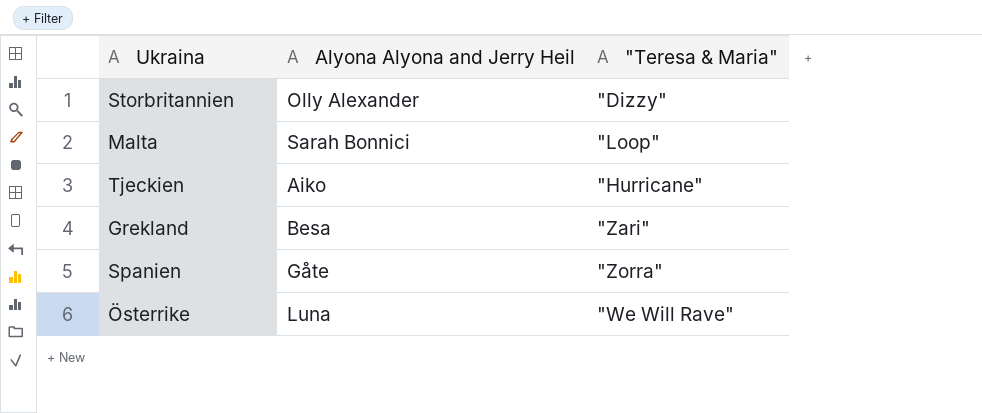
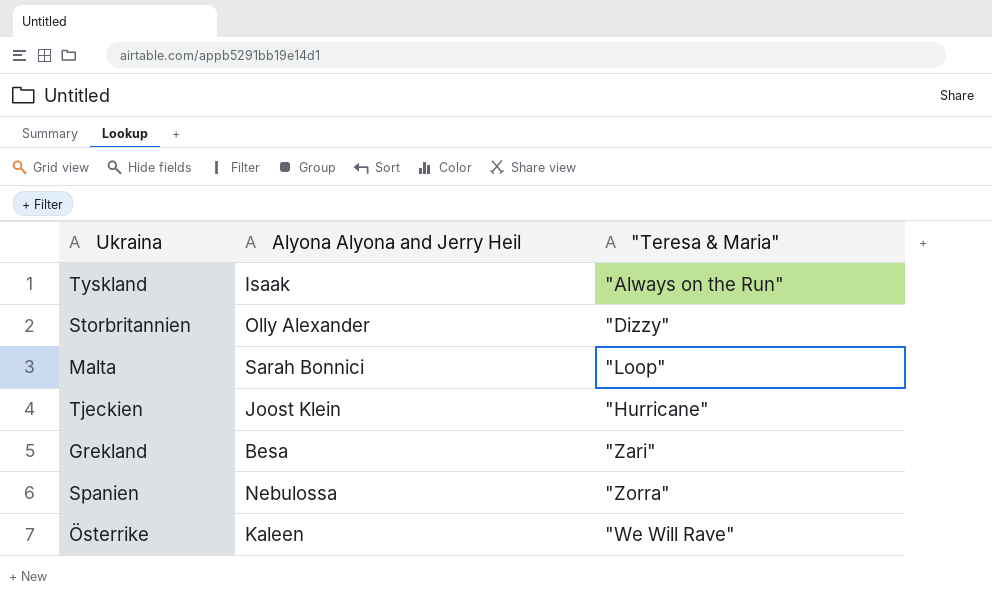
row Tyskland: none -> Isaak | "Always on the Run"
Tjeckien | Alyona Alyona and Jerry Heil: Aiko -> Joost Klein
Spanien | Alyona Alyona and Jerry Heil: Gåte -> Nebulossa
Österrike | Alyona Alyona and Jerry Heil: Luna -> Kaleen

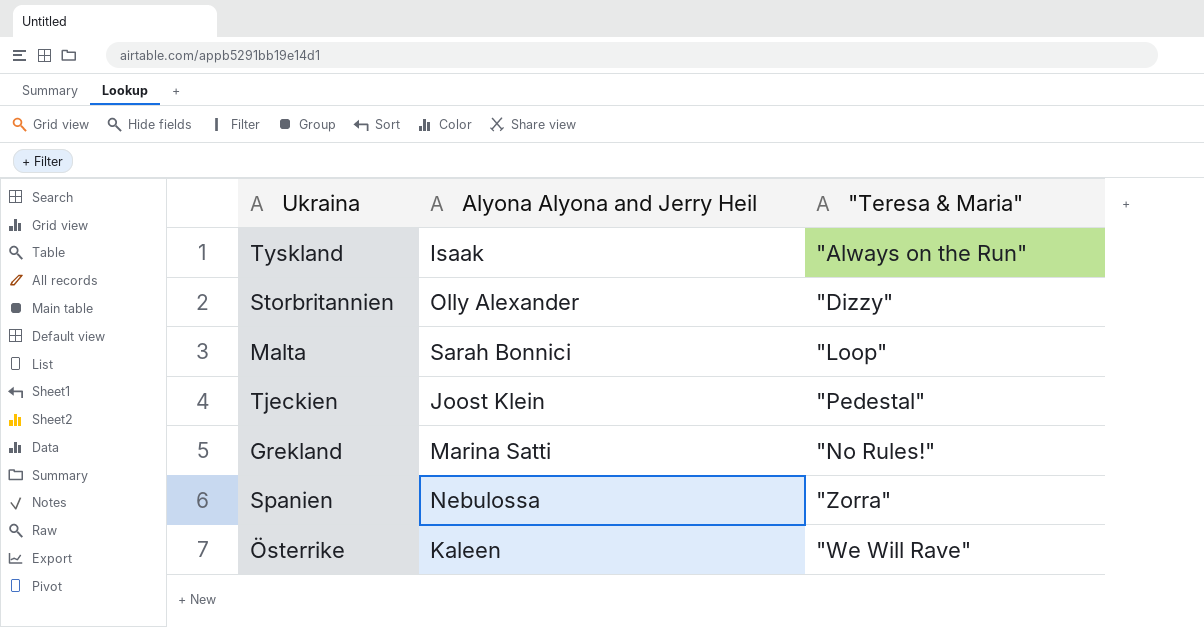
Tjeckien | "Teresa & Maria": "Hurricane" -> "Pedestal"
Grekland | Alyona Alyona and Jerry Heil: Besa -> Marina Satti
Grekland | "Teresa & Maria": "Zari" -> "No Rules!"

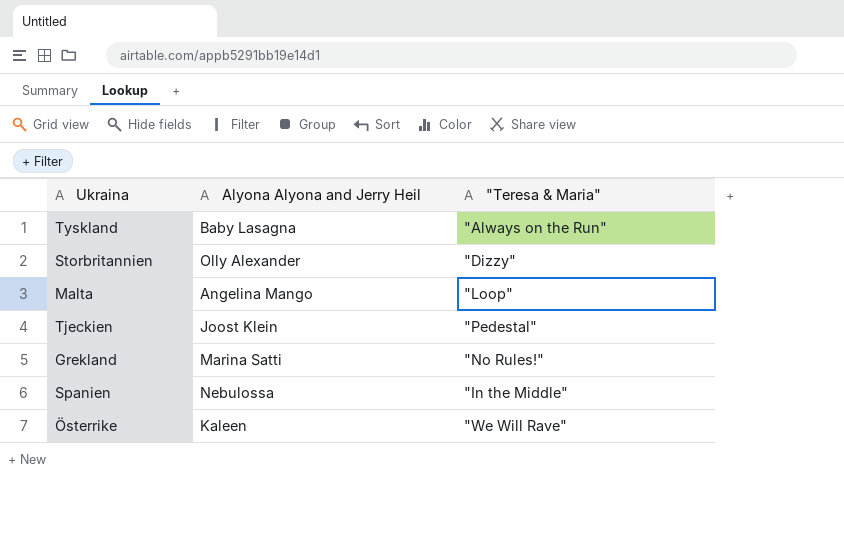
Tyskland | Alyona Alyona and Jerry Heil: Isaak -> Baby Lasagna
Malta | Alyona Alyona and Jerry Heil: Sarah Bonnici -> Angelina Mango
Spanien | "Teresa & Maria": "Zorra" -> "In the Middle"

